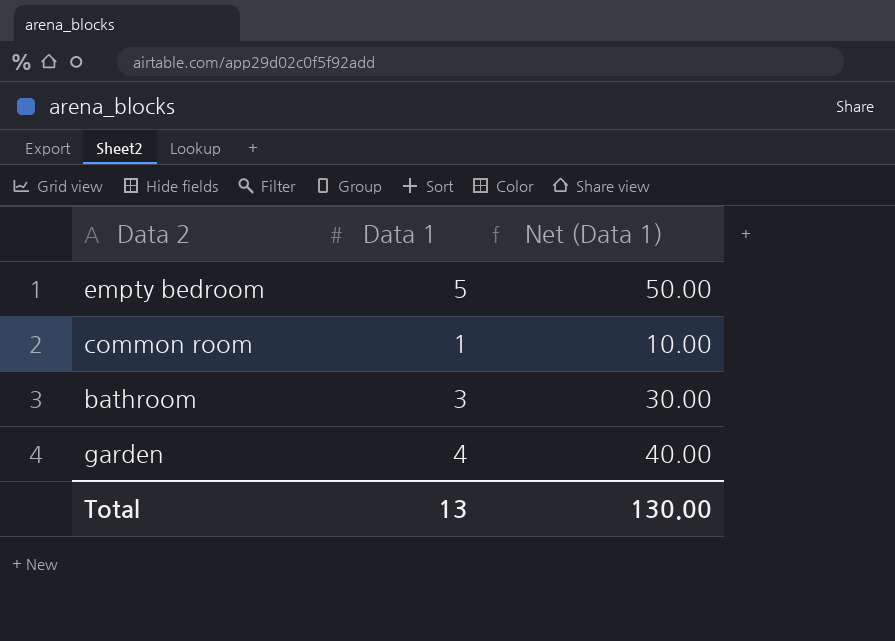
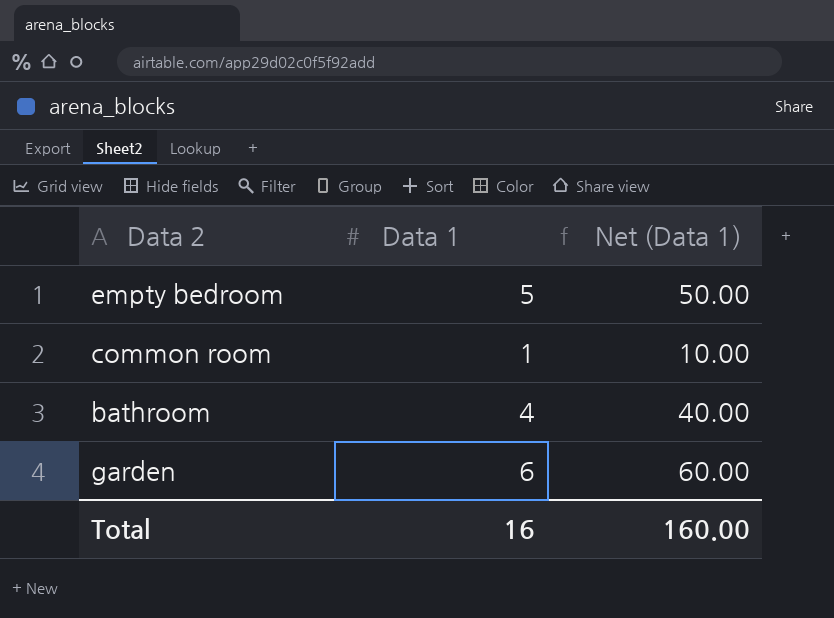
bathroom | Data 1: 3 -> 4
bathroom | Net (Data 1): 30.00 -> 40.00
garden | Data 1: 4 -> 6
garden | Net (Data 1): 40.00 -> 60.00
Total | Data 1: 13 -> 16
Total | Net (Data 1): 130.00 -> 160.00

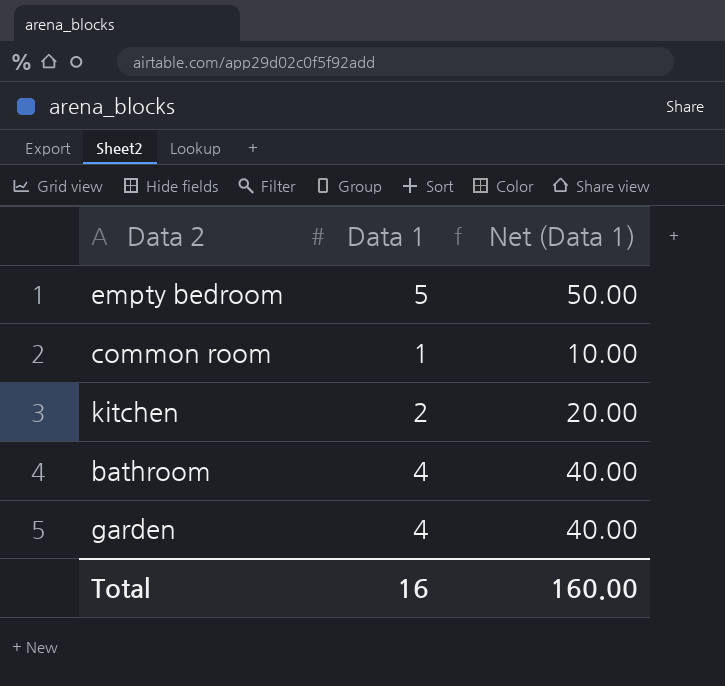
row kitchen: none -> 2 | 20.00
garden | Data 1: 6 -> 4
garden | Net (Data 1): 60.00 -> 40.00

